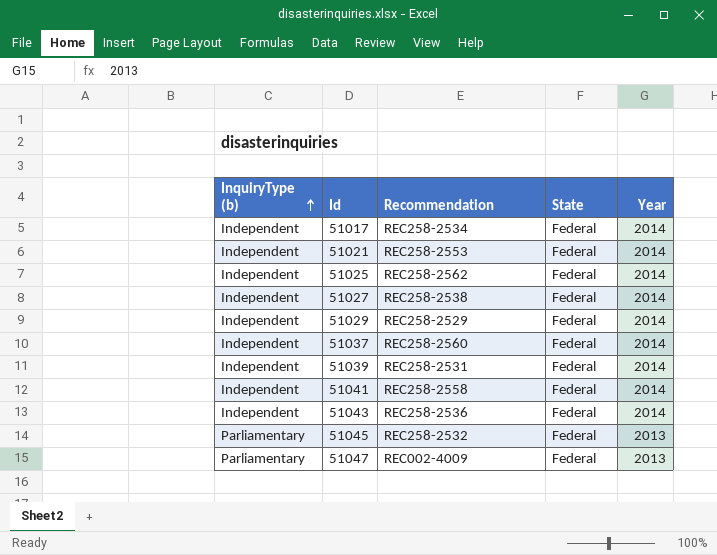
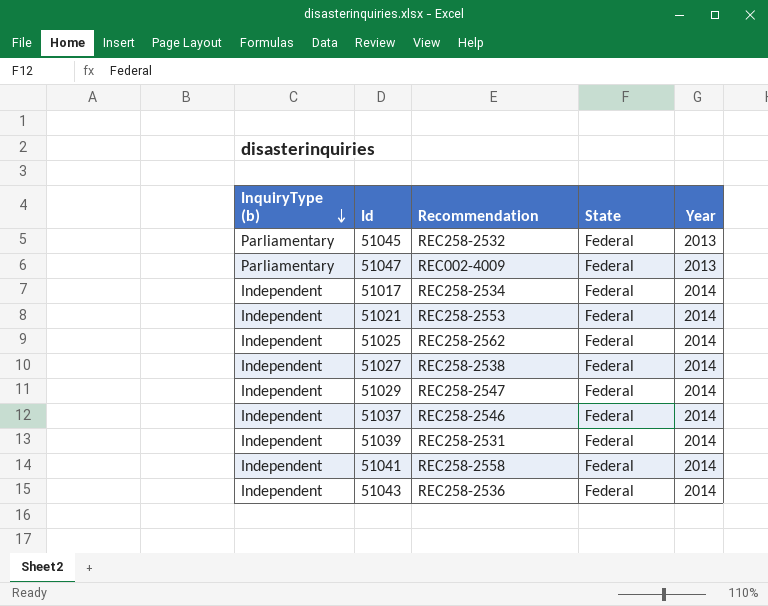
row order: InquiryType (b) ascending -> InquiryType (b) descending
51029 | Recommendation: REC258-2529 -> REC258-2547
51037 | Recommendation: REC258-2560 -> REC258-2546

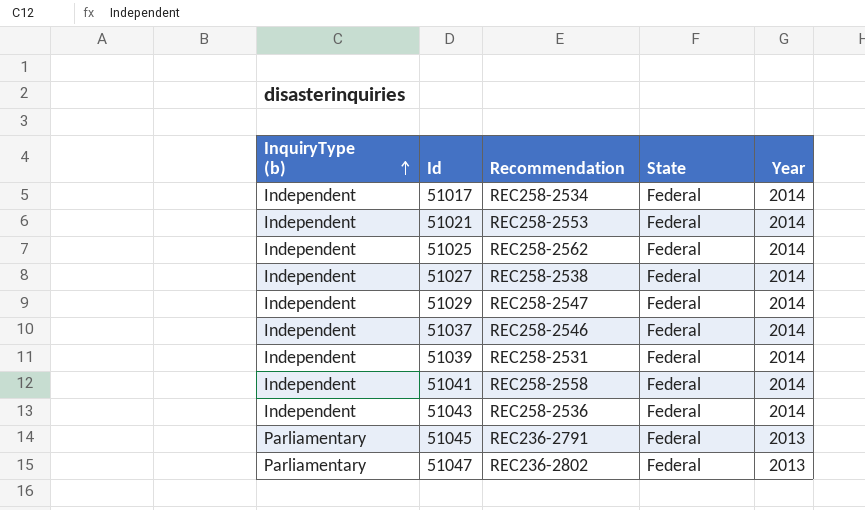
row order: InquiryType (b) descending -> InquiryType (b) ascending
51045 | Recommendation: REC258-2532 -> REC236-2791
51047 | Recommendation: REC002-4009 -> REC236-2802

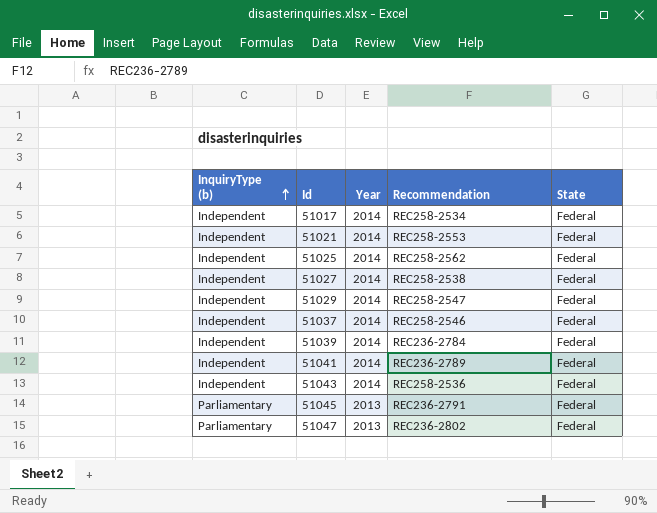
column Year | position: 5 -> 3
51039 | Recommendation: REC258-2531 -> REC236-2784
51041 | Recommendation: REC258-2558 -> REC236-2789

